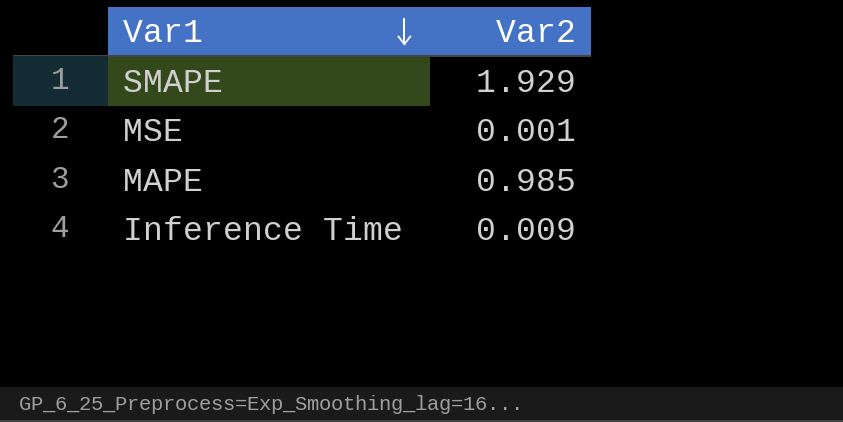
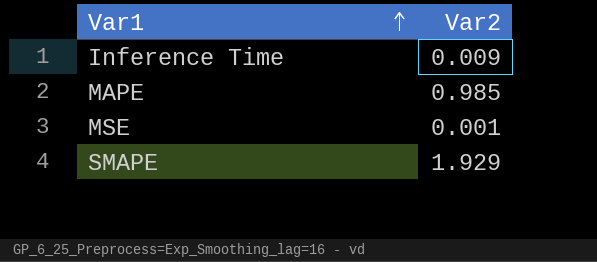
row order: Var1 descending -> Var1 ascending

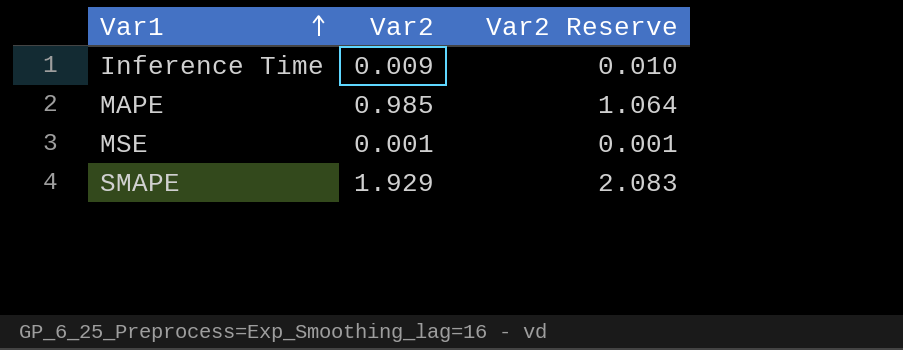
column Var2 Reserve | formula: none -> [Var2] * 1.08

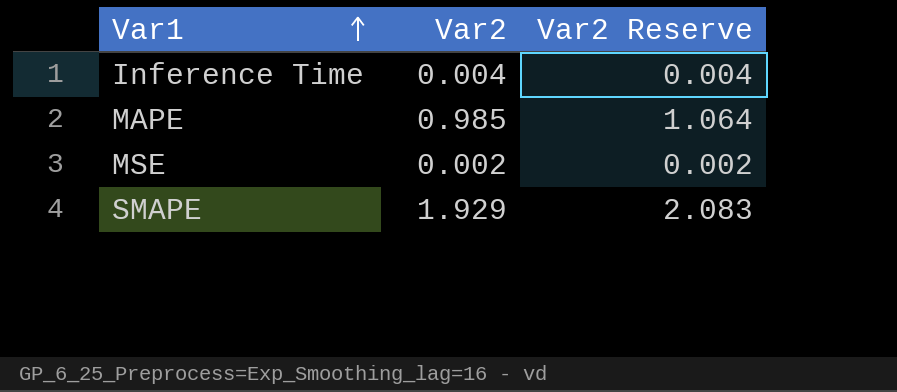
Inference Time | Var2: 0.009 -> 0.004
Inference Time | Var2 Reserve: 0.010 -> 0.004
MSE | Var2: 0.001 -> 0.002
MSE | Var2 Reserve: 0.001 -> 0.002

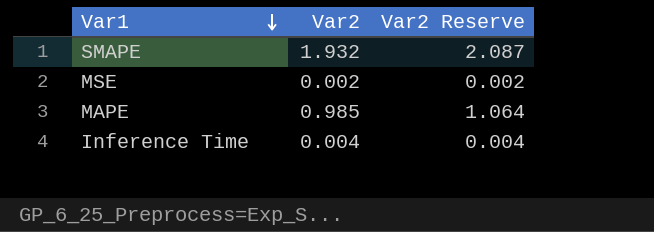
row order: Var1 ascending -> Var1 descending
SMAPE | Var2: 1.929 -> 1.932
SMAPE | Var2 Reserve: 2.083 -> 2.087

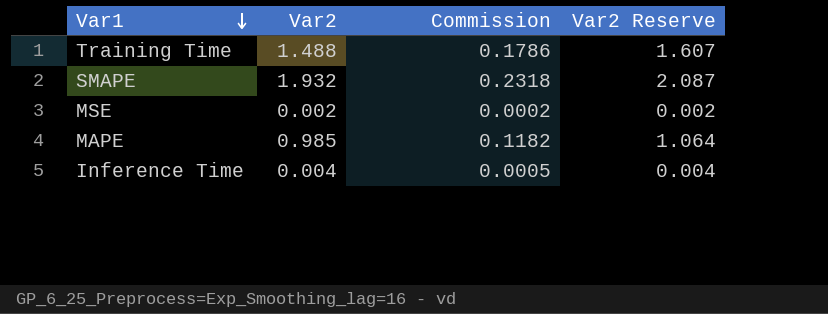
column Commission | formula: none -> [Var2] * 0.12
row Training Time: none -> 1.488 | 0.1786 | 1.607

